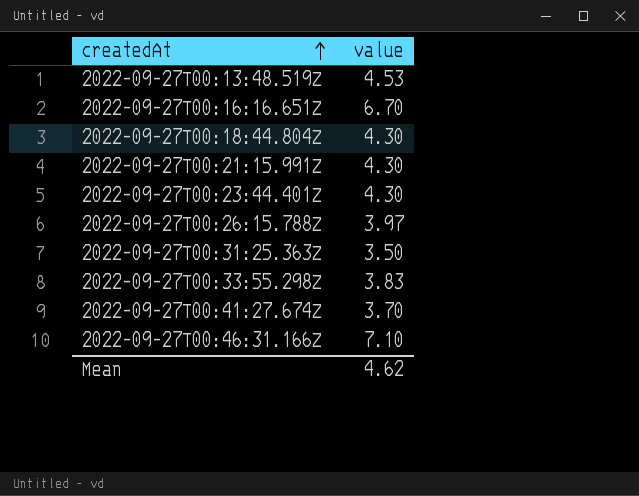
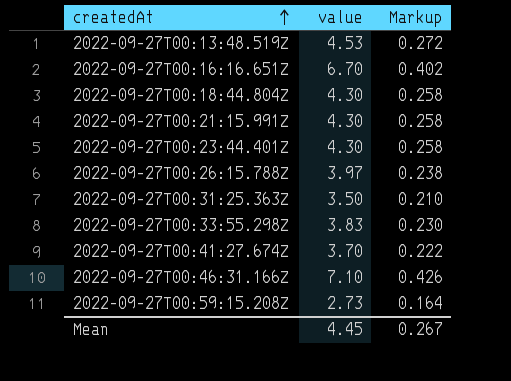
column Markup | formula: none -> [value] * 0.06
row 2022-09-27T00:59:15.208Z: none -> 2.73 | 0.164
Mean | value: 4.62 -> 4.45

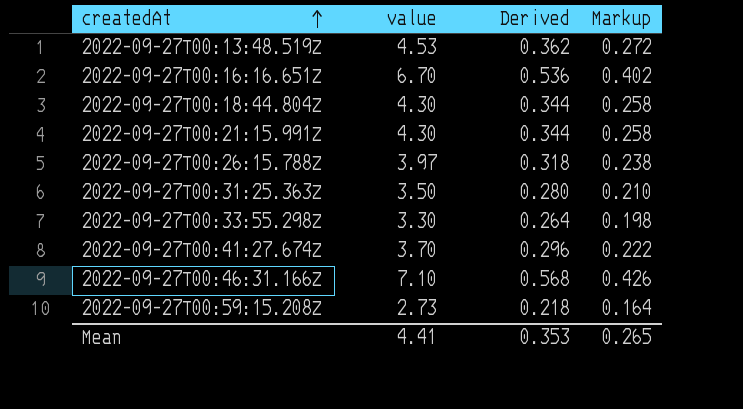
column Derived | formula: none -> [value] * 0.08
row 2022-09-27T00:23:44.401Z: 4.30 | 0.258 -> none
2022-09-27T00:33:55.298Z | value: 3.83 -> 3.30
2022-09-27T00:33:55.298Z | Markup: 0.230 -> 0.198
Mean | value: 4.45 -> 4.41
Mean | Markup: 0.267 -> 0.265

